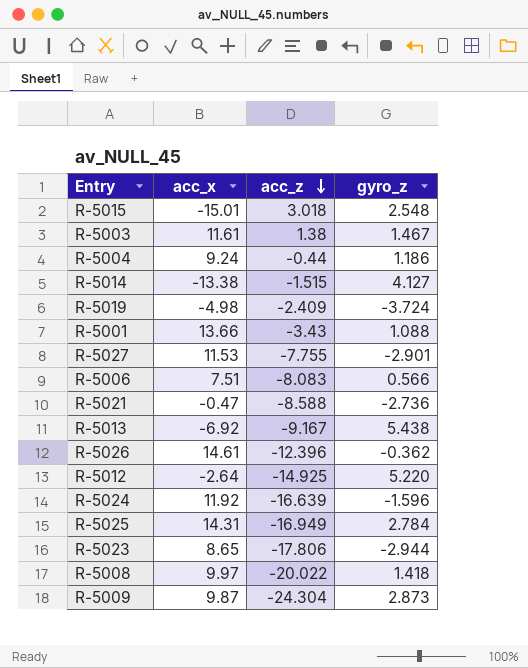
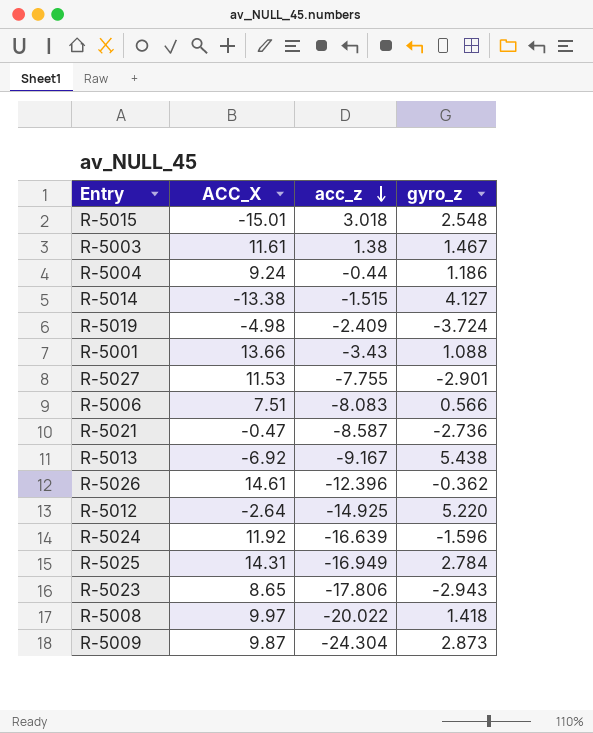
column name: acc_x -> ACC_X
R-5021 | acc_z: -8.588 -> -8.587
R-5023 | gyro_z: -2.944 -> -2.943

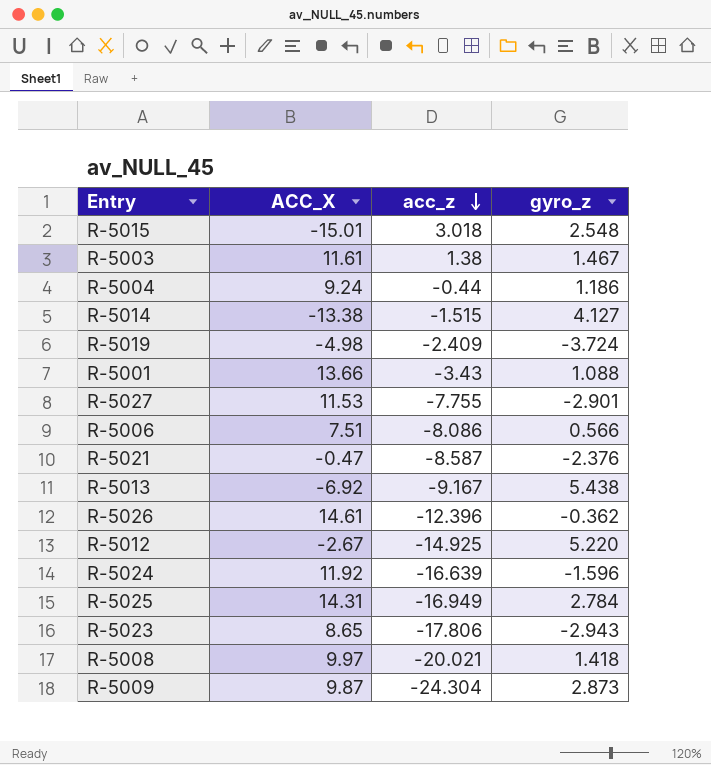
R-5006 | acc_z: -8.083 -> -8.086
R-5021 | gyro_z: -2.736 -> -2.376
R-5012 | ACC_X: -2.64 -> -2.67
R-5008 | acc_z: -20.022 -> -20.021

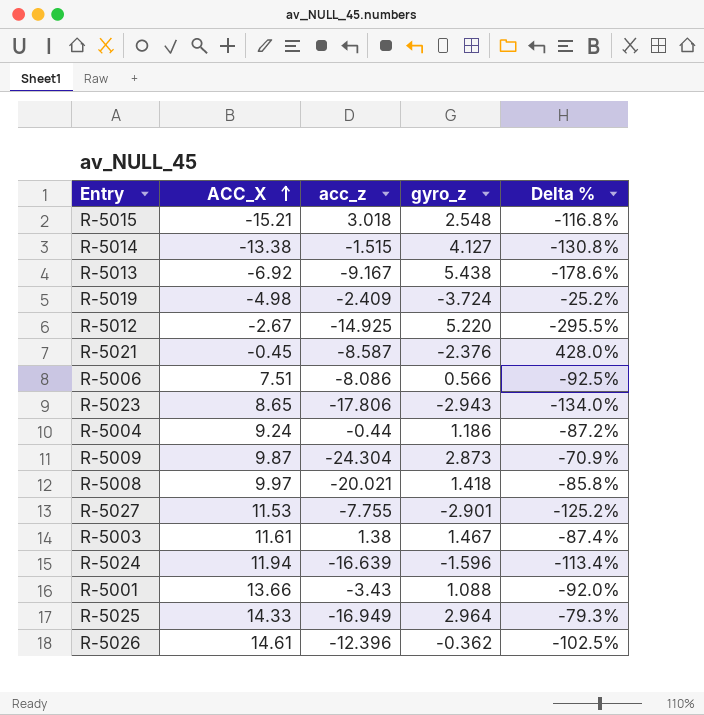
row order: acc_z descending -> ACC_X ascending
column Delta % | formula: none -> ([gyro_z] - [ACC_X]) / [ACC_X]
R-5015 | ACC_X: -15.01 -> -15.21
R-5021 | ACC_X: -0.47 -> -0.45
R-5024 | ACC_X: 11.92 -> 11.94
R-5025 | ACC_X: 14.31 -> 14.33
R-5025 | gyro_z: 2.784 -> 2.964

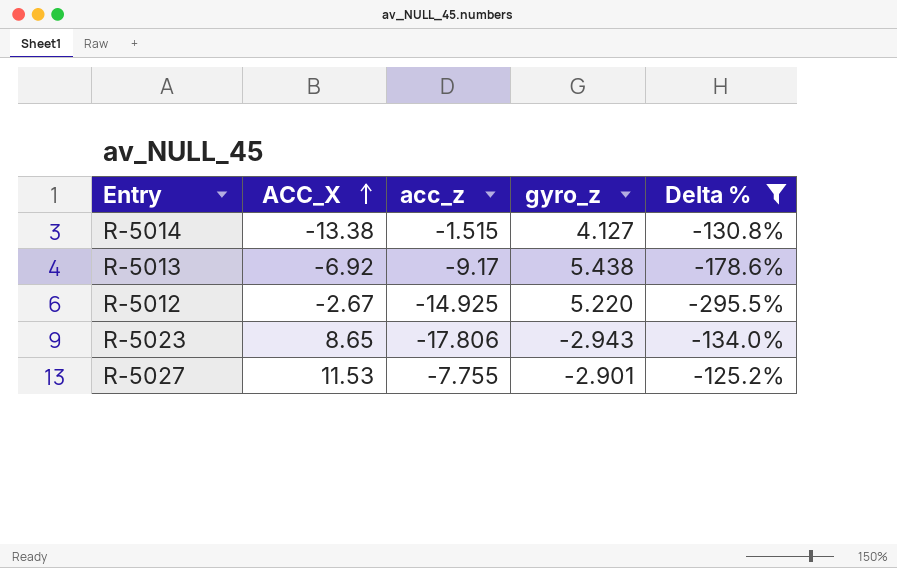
filter: none -> Delta % <= -125.2%
R-5013 | acc_z: -9.167 -> -9.17

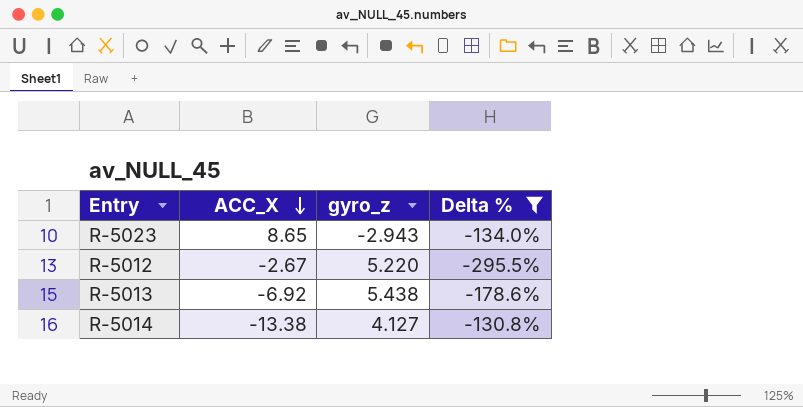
row order: ACC_X ascending -> ACC_X descending
column acc_z | position: 3 -> none
row R-5027: 11.53 | -7.755 | -2.901 | -125.2% -> none

